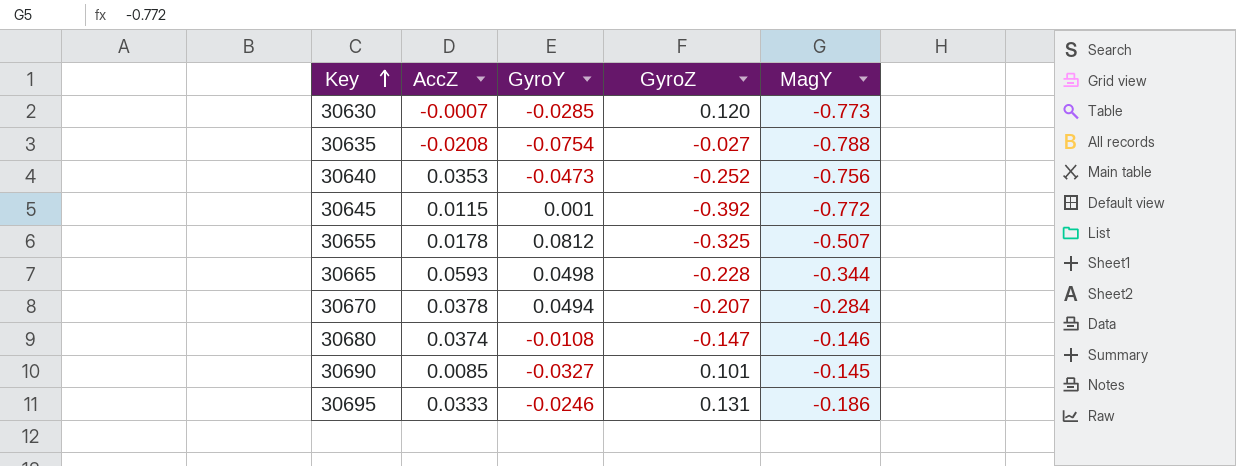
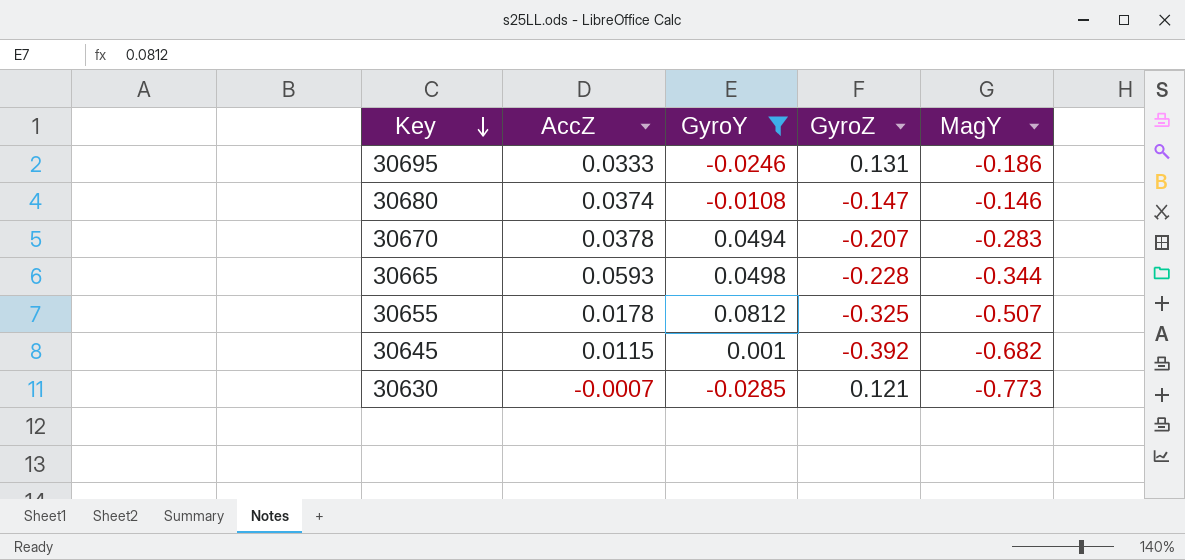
filter: none -> GyroY >= -0.0285
row order: Key ascending -> Key descending
30670 | MagY: -0.284 -> -0.283
30645 | MagY: -0.772 -> -0.682
30630 | GyroZ: 0.120 -> 0.121

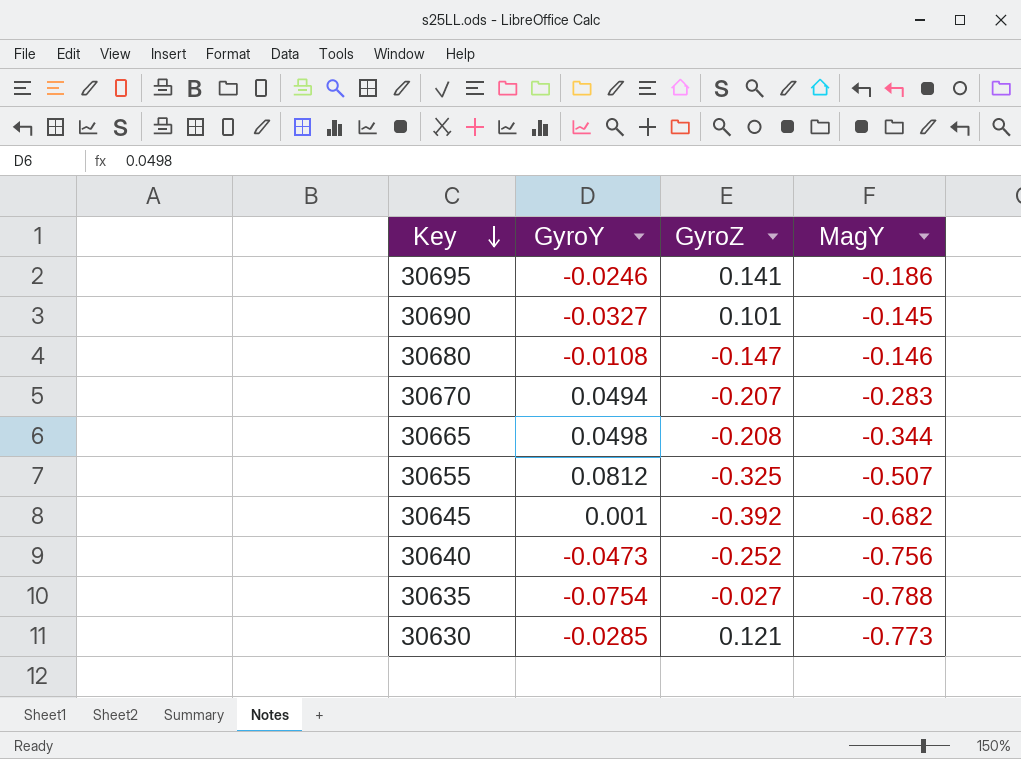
filter: GyroY >= -0.0285 -> none
column AccZ | position: 2 -> none
30695 | GyroZ: 0.131 -> 0.141
30665 | GyroZ: -0.228 -> -0.208

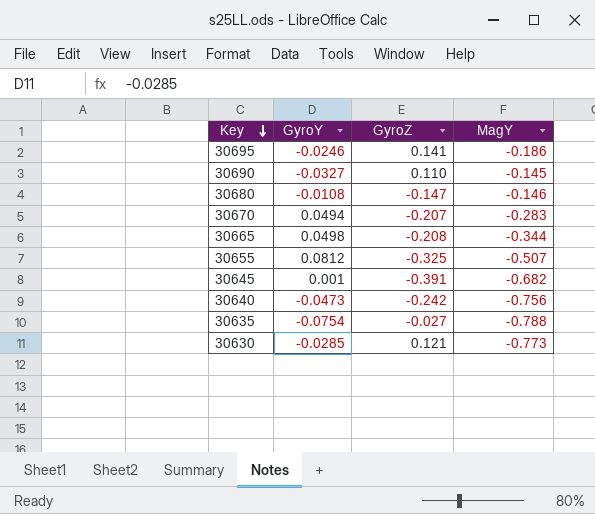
30690 | GyroZ: 0.101 -> 0.110
30645 | GyroZ: -0.392 -> -0.391
30640 | GyroZ: -0.252 -> -0.242

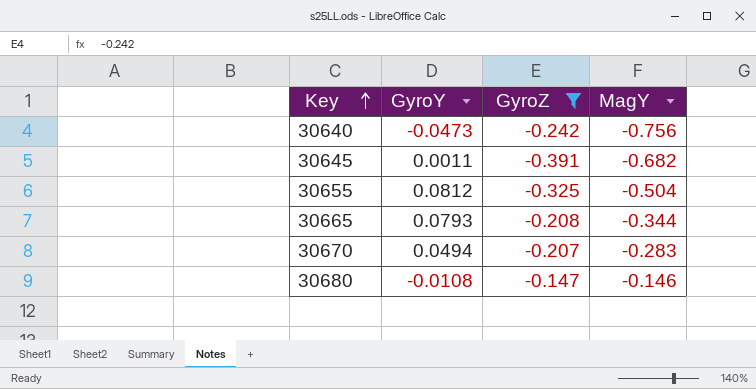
filter: none -> GyroZ <= -0.147
row order: Key descending -> Key ascending
30645 | GyroY: 0.001 -> 0.0011
30655 | MagY: -0.507 -> -0.504
30665 | GyroY: 0.0498 -> 0.0793

